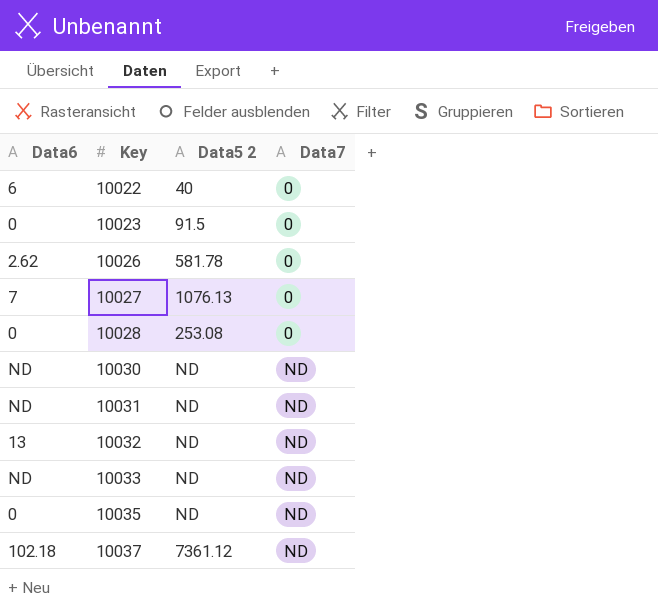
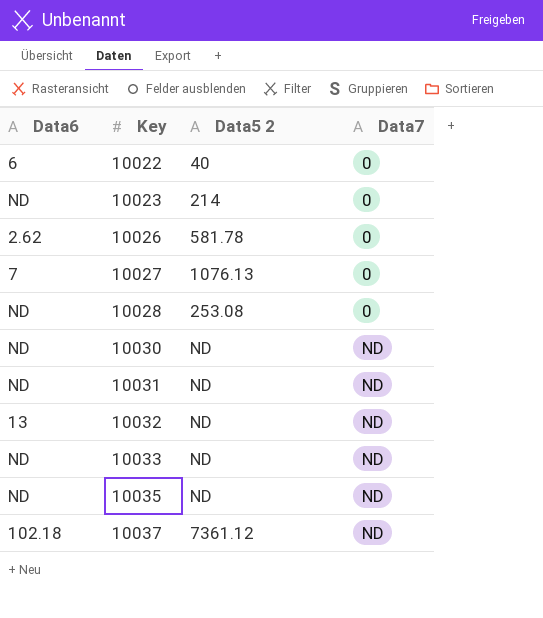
10023 | Data6: 0 -> ND
10023 | Data5 2: 91.5 -> 214
10028 | Data6: 0 -> ND
10035 | Data6: 0 -> ND

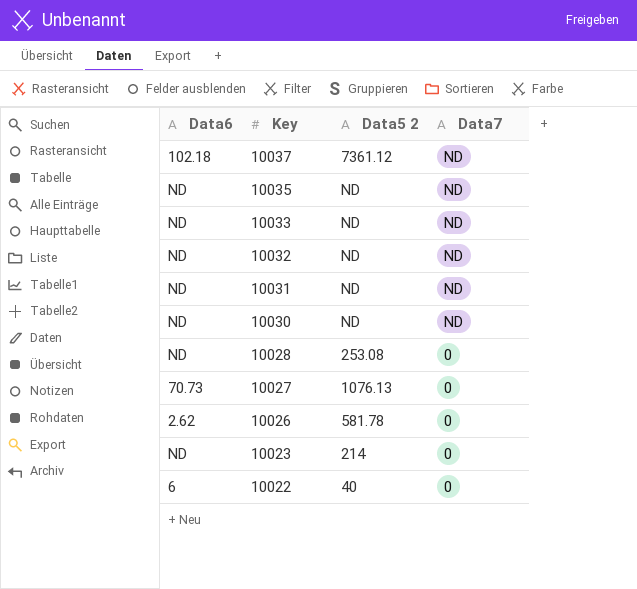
row order: Key ascending -> Key descending
10032 | Data6: 13 -> ND
10027 | Data6: 7 -> 70.73

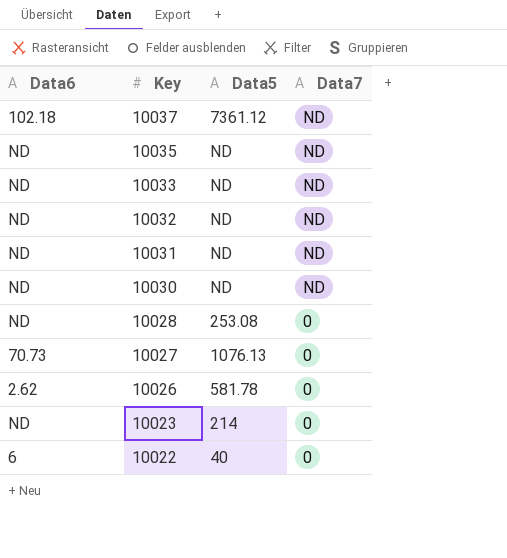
column name: Data5 2 -> Data5

